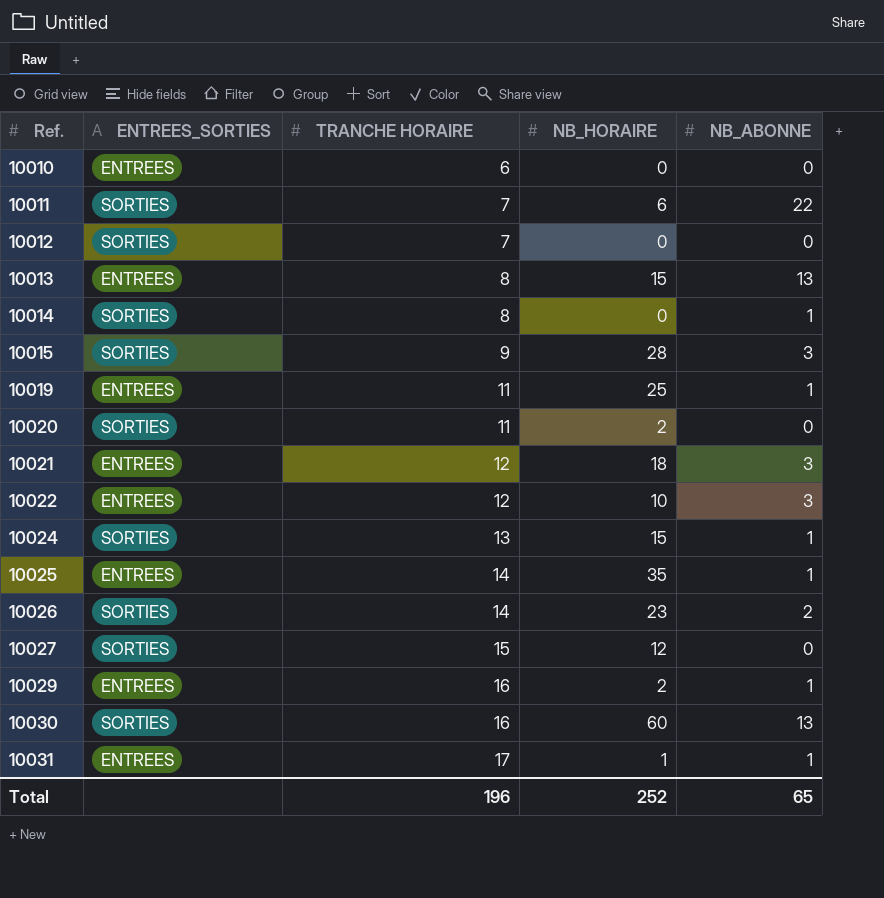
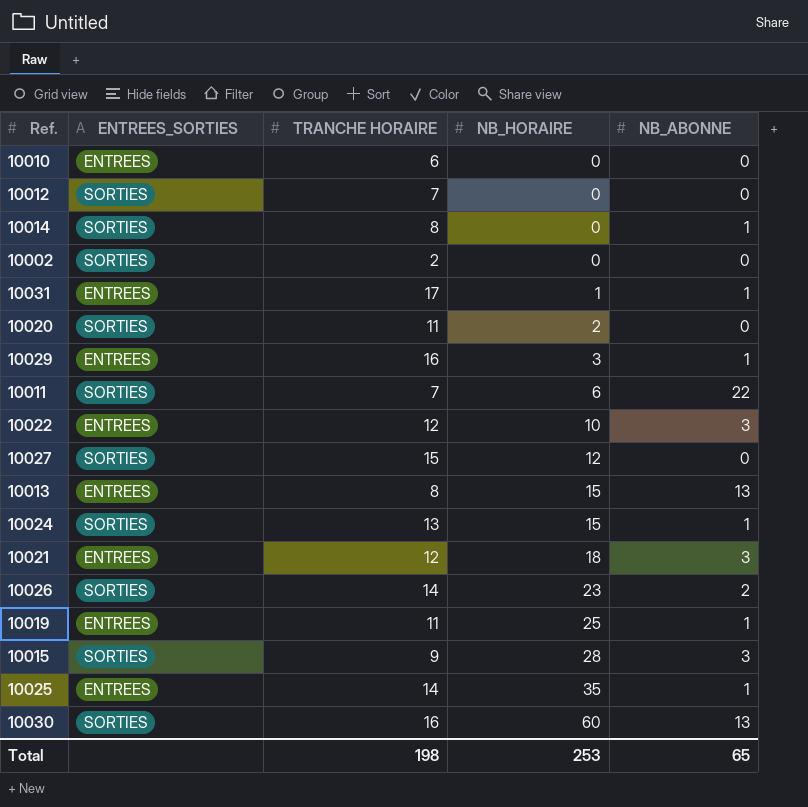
row order: Ref. ascending -> NB_HORAIRE ascending
row 10002: none -> SORTIES | 2 | 0 | 0
10029 | NB_HORAIRE: 2 -> 3
Total | TRANCHE HORAIRE: 196 -> 198
Total | NB_HORAIRE: 252 -> 253

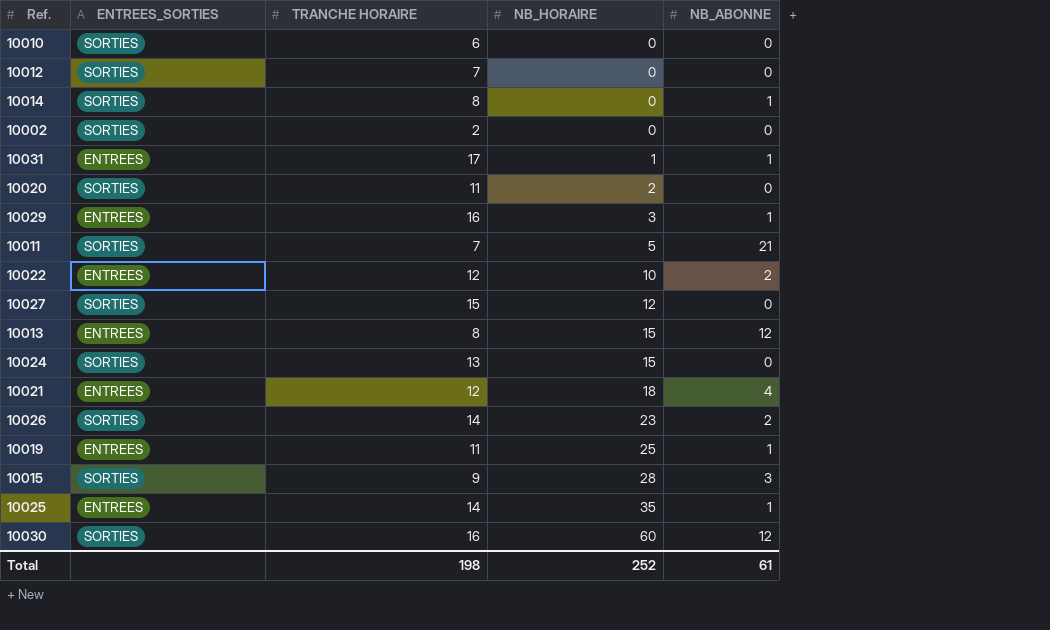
10010 | ENTREES_SORTIES: ENTREES -> SORTIES
10011 | NB_HORAIRE: 6 -> 5
10011 | NB_ABONNE: 22 -> 21
10022 | NB_ABONNE: 3 -> 2
10013 | NB_ABONNE: 13 -> 12
10024 | NB_ABONNE: 1 -> 0
10021 | NB_ABONNE: 3 -> 4
10030 | NB_ABONNE: 13 -> 12
Total | NB_HORAIRE: 253 -> 252
Total | NB_ABONNE: 65 -> 61

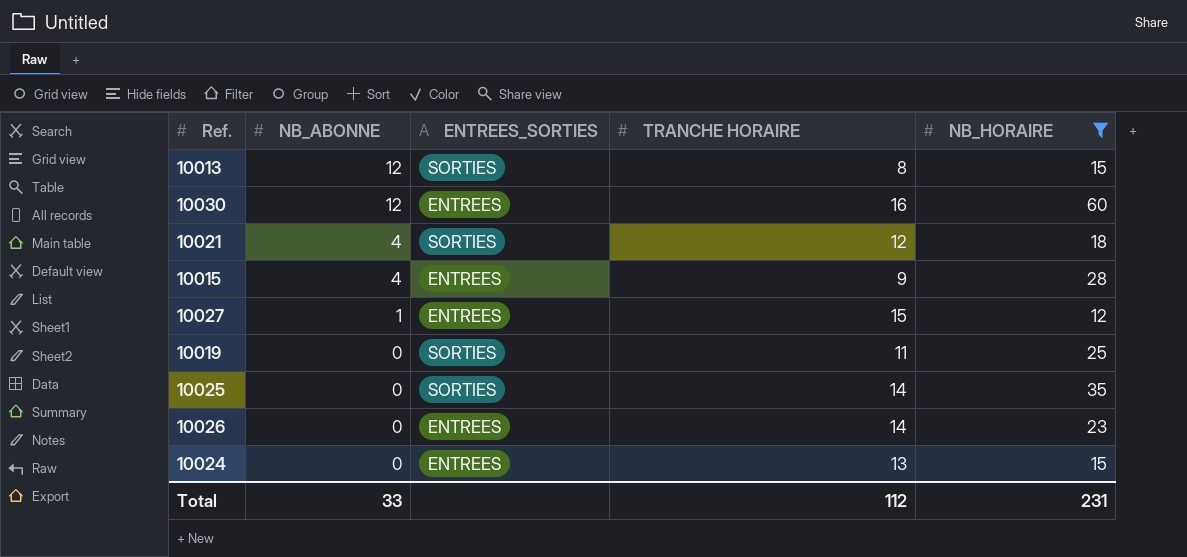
filter: none -> NB_HORAIRE >= 12
row order: NB_HORAIRE ascending -> NB_ABONNE descending
column NB_ABONNE | position: 5 -> 2
10013 | ENTREES_SORTIES: ENTREES -> SORTIES
10030 | ENTREES_SORTIES: SORTIES -> ENTREES
10021 | ENTREES_SORTIES: ENTREES -> SORTIES
10015 | NB_ABONNE: 3 -> 4
10015 | ENTREES_SORTIES: SORTIES -> ENTREES
10027 | NB_ABONNE: 0 -> 1
10027 | ENTREES_SORTIES: SORTIES -> ENTREES
10019 | NB_ABONNE: 1 -> 0
10019 | ENTREES_SORTIES: ENTREES -> SORTIES
10025 | NB_ABONNE: 1 -> 0
10025 | ENTREES_SORTIES: ENTREES -> SORTIES
10026 | NB_ABONNE: 2 -> 0
10026 | ENTREES_SORTIES: SORTIES -> ENTREES
10024 | ENTREES_SORTIES: SORTIES -> ENTREES
Total | NB_ABONNE: 61 -> 33
Total | TRANCHE HORAIRE: 198 -> 112
Total | NB_HORAIRE: 252 -> 231

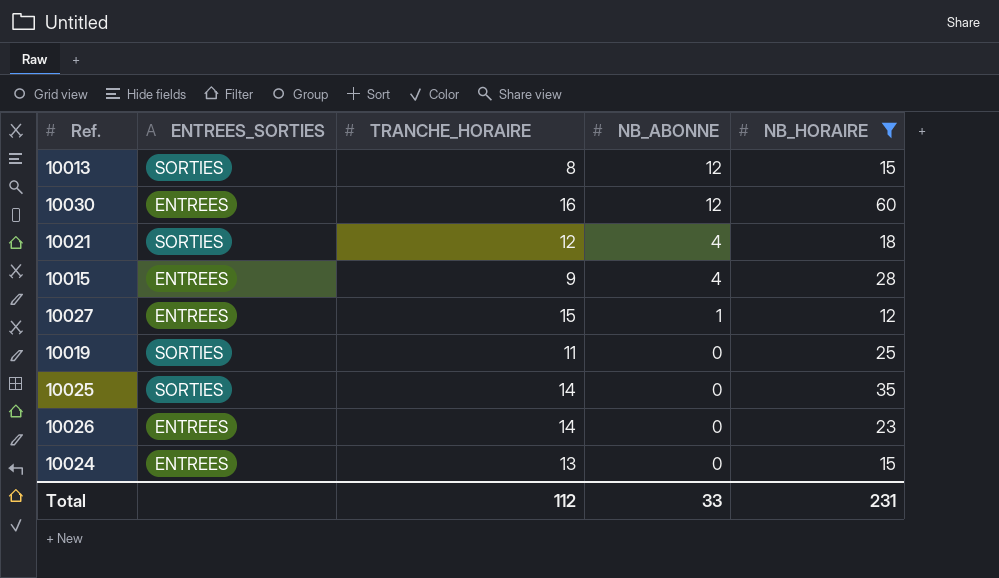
column name: TRANCHE HORAIRE -> TRANCHE_HORAIRE
column NB_ABONNE | position: 2 -> 4

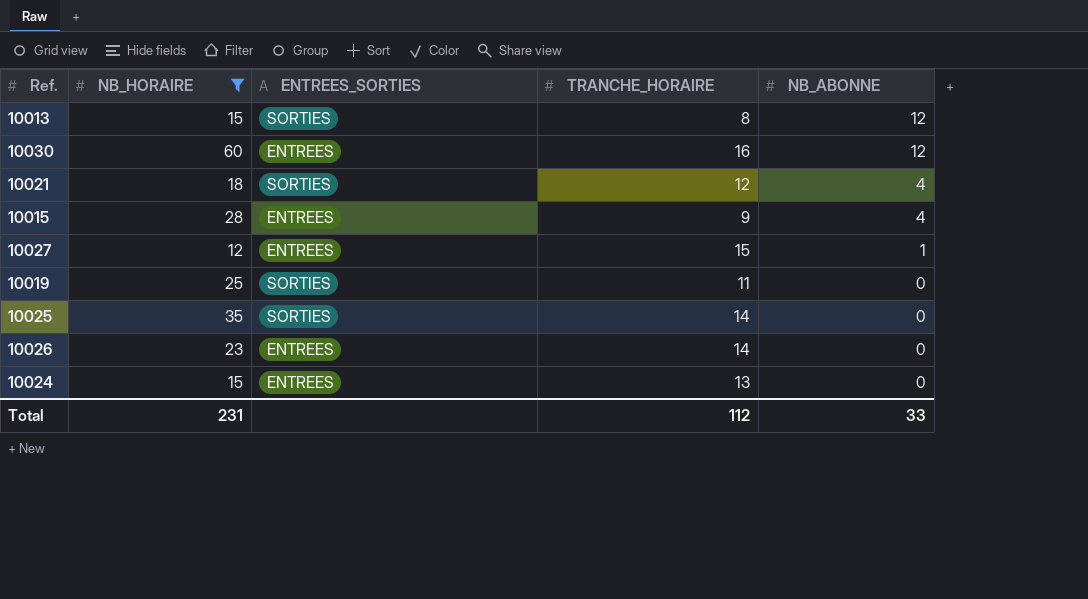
column NB_HORAIRE | position: 5 -> 2

